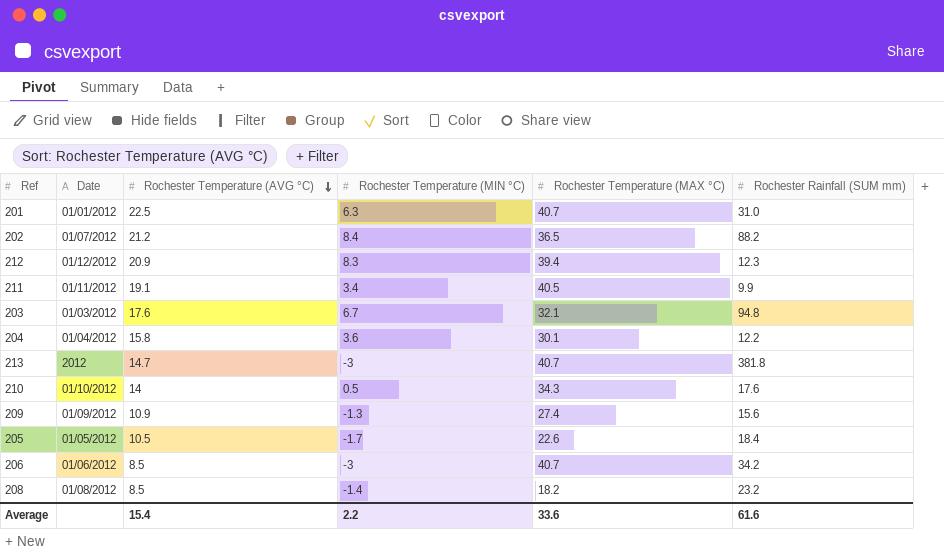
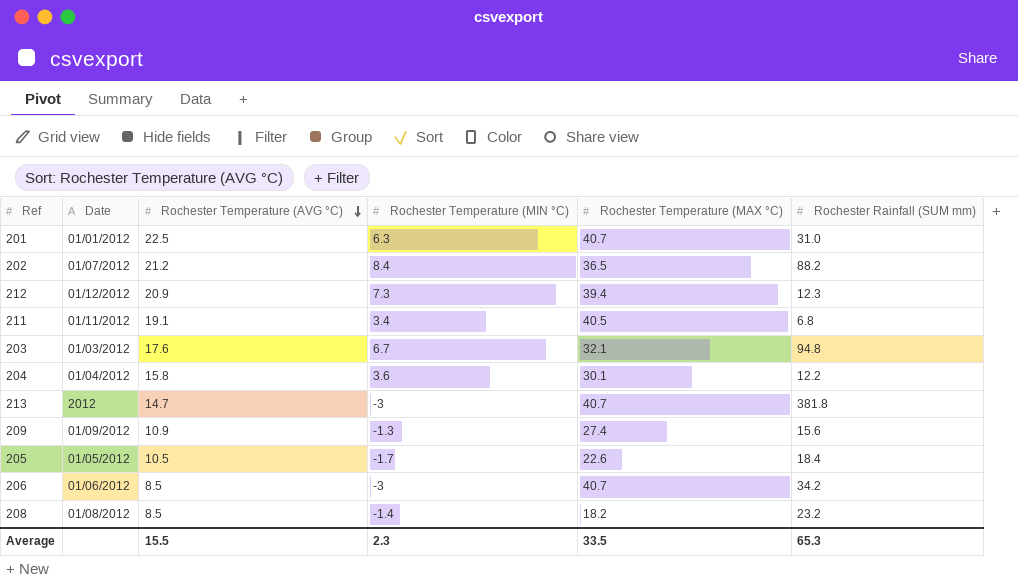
row 210: 01/10/2012 | 14 | 0.5 | 34.3 | 17.6 -> none
212 | Rochester Temperature (MIN °C): 8.3 -> 7.3
211 | Rochester Rainfall (SUM mm): 9.9 -> 6.8
Average | Rochester Temperature (AVG °C): 15.4 -> 15.5
Average | Rochester Temperature (MIN °C): 2.2 -> 2.3
Average | Rochester Temperature (MAX °C): 33.6 -> 33.5
Average | Rochester Rainfall (SUM mm): 61.6 -> 65.3

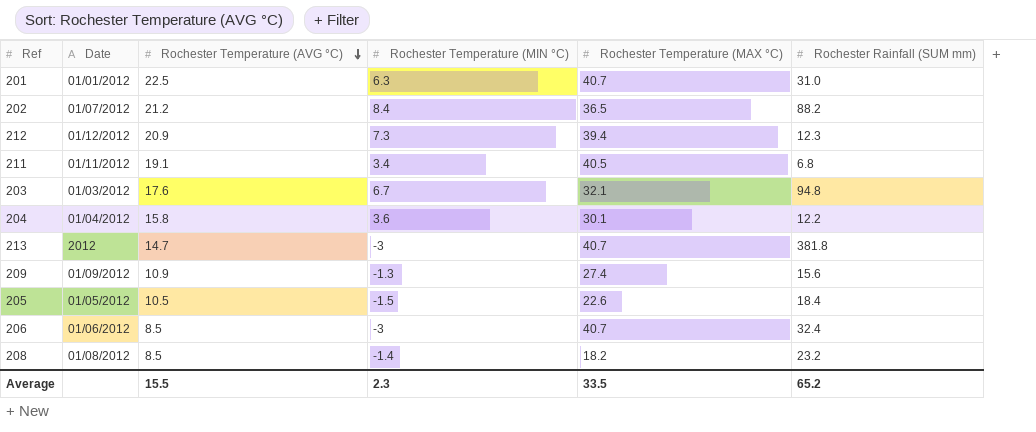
205 | Rochester Temperature (MIN °C): -1.7 -> -1.5
206 | Rochester Rainfall (SUM mm): 34.2 -> 32.4
Average | Rochester Rainfall (SUM mm): 65.3 -> 65.2

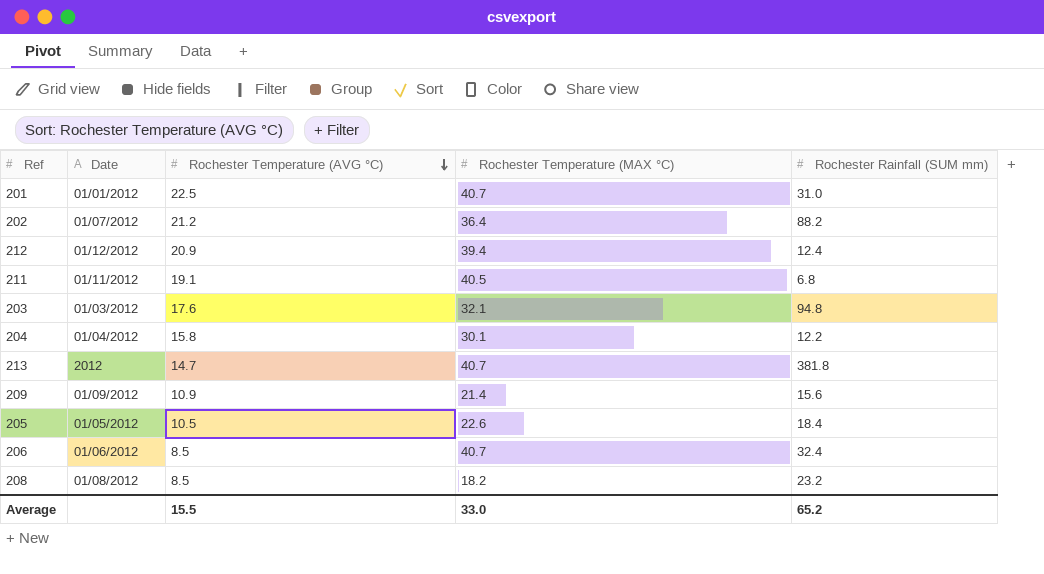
column Rochester Temperature (MIN °C) | position: 4 -> none
202 | Rochester Temperature (MAX °C): 36.5 -> 36.4
212 | Rochester Rainfall (SUM mm): 12.3 -> 12.4
209 | Rochester Temperature (MAX °C): 27.4 -> 21.4
Average | Rochester Temperature (MAX °C): 33.5 -> 33.0

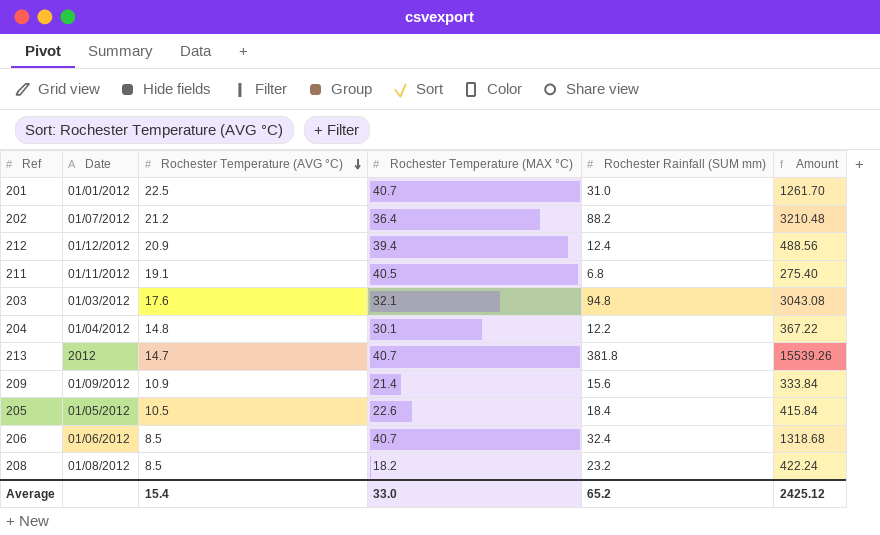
column Amount | formula: none -> [Rochester Temperature (MAX °C)] * [Rochester Rainfall (SUM mm)]
204 | Rochester Temperature (AVG °C): 15.8 -> 14.8
Average | Rochester Temperature (AVG °C): 15.5 -> 15.4

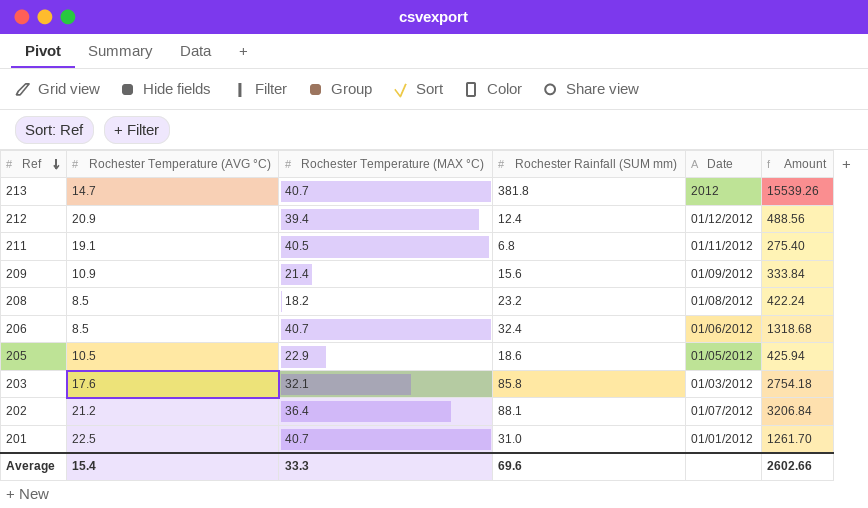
row order: Rochester Temperature (AVG °C) descending -> Ref descending
column Date | position: 2 -> 5
row 204: 01/04/2012 | 14.8 | 30.1 | 12.2 | 367.22 -> none
205 | Rochester Temperature (MAX °C): 22.6 -> 22.9
205 | Rochester Rainfall (SUM mm): 18.4 -> 18.6
205 | Amount: 415.84 -> 425.94
203 | Rochester Rainfall (SUM mm): 94.8 -> 85.8
203 | Amount: 3043.08 -> 2754.18
202 | Rochester Rainfall (SUM mm): 88.2 -> 88.1
202 | Amount: 3210.48 -> 3206.84
Average | Rochester Temperature (MAX °C): 33.0 -> 33.3
Average | Rochester Rainfall (SUM mm): 65.2 -> 69.6
Average | Amount: 2425.12 -> 2602.66

